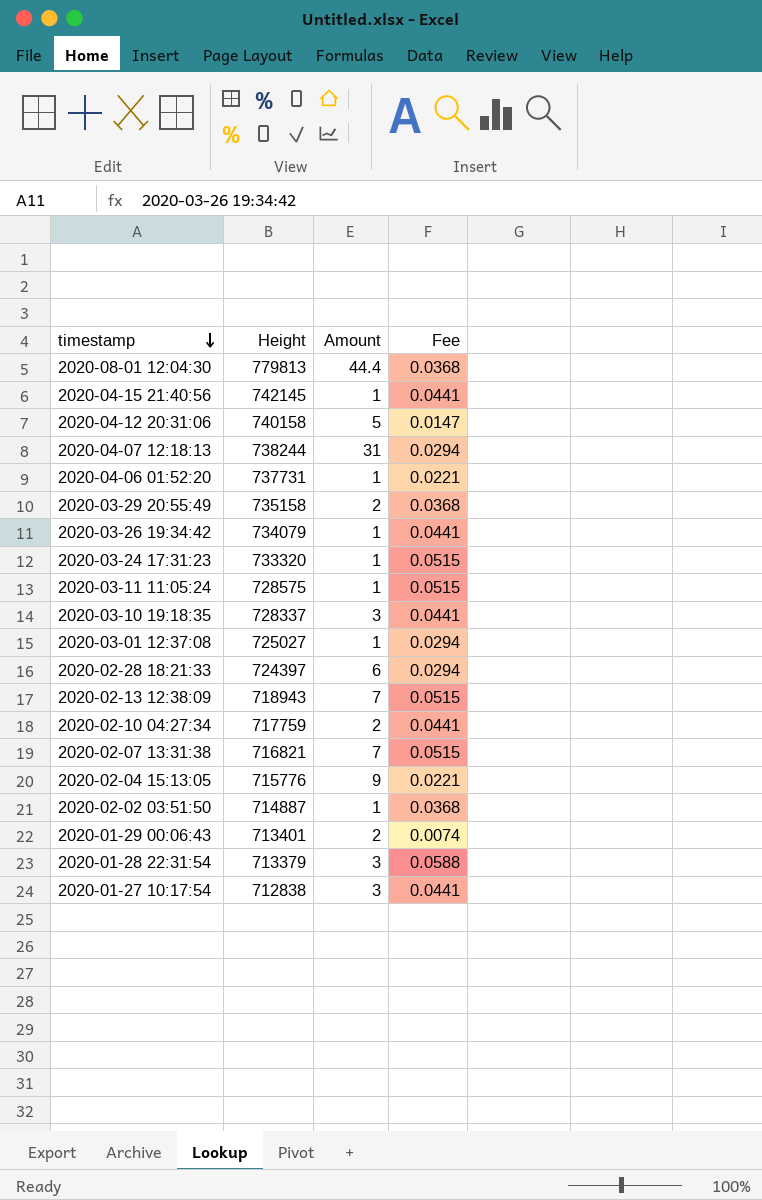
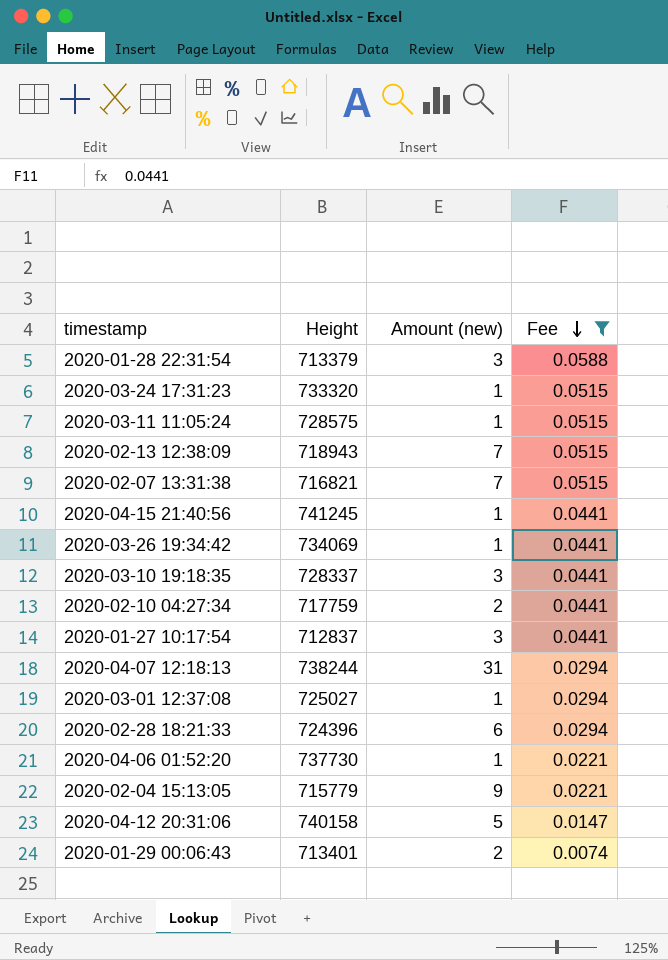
filter: none -> Fee != 0.0368
row order: timestamp descending -> Fee descending
column name: Amount -> Amount (new)
2020-04-15 21:40:56 | Height: 742145 -> 741245
2020-03-26 19:34:42 | Height: 734079 -> 734069
2020-01-27 10:17:54 | Height: 712838 -> 712837
2020-02-28 18:21:33 | Height: 724397 -> 724396
2020-04-06 01:52:20 | Height: 737731 -> 737730
2020-02-04 15:13:05 | Height: 715776 -> 715779

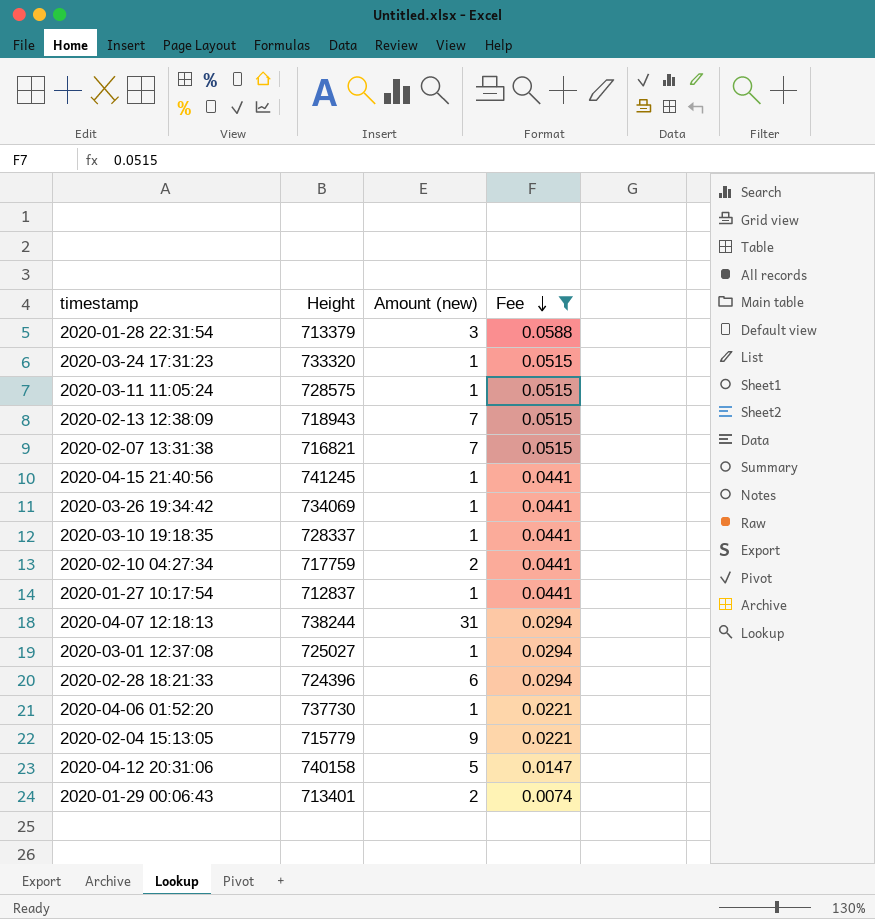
2020-03-10 19:18:35 | Amount (new): 3 -> 1
2020-01-27 10:17:54 | Amount (new): 3 -> 1

